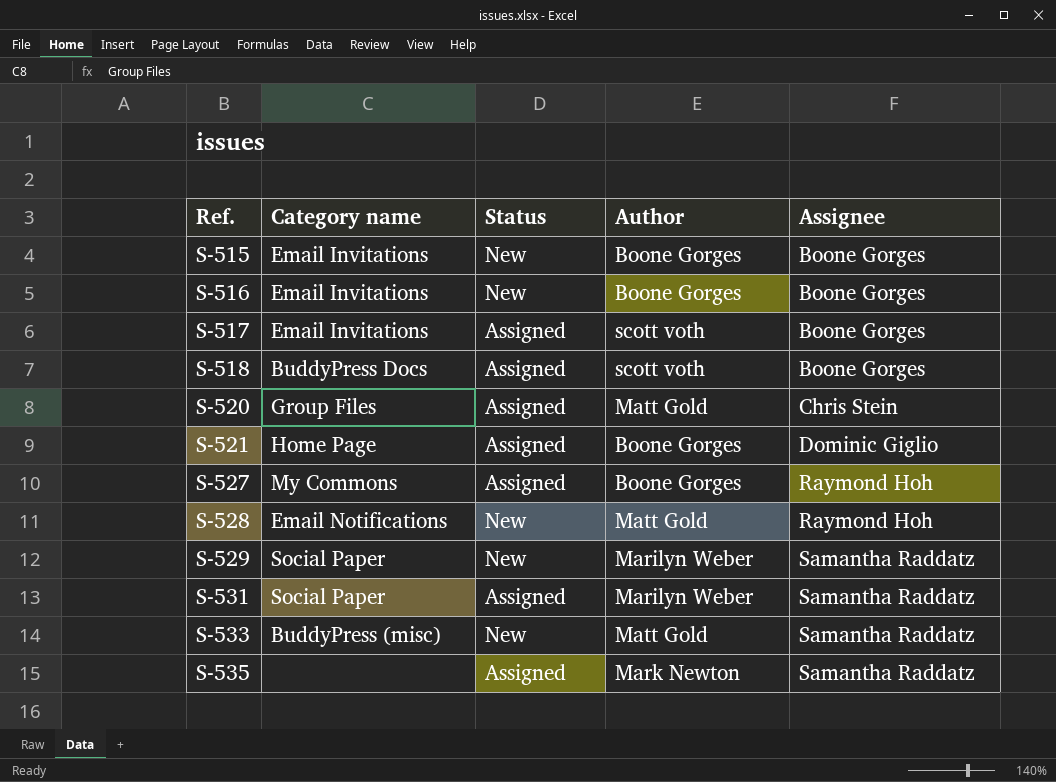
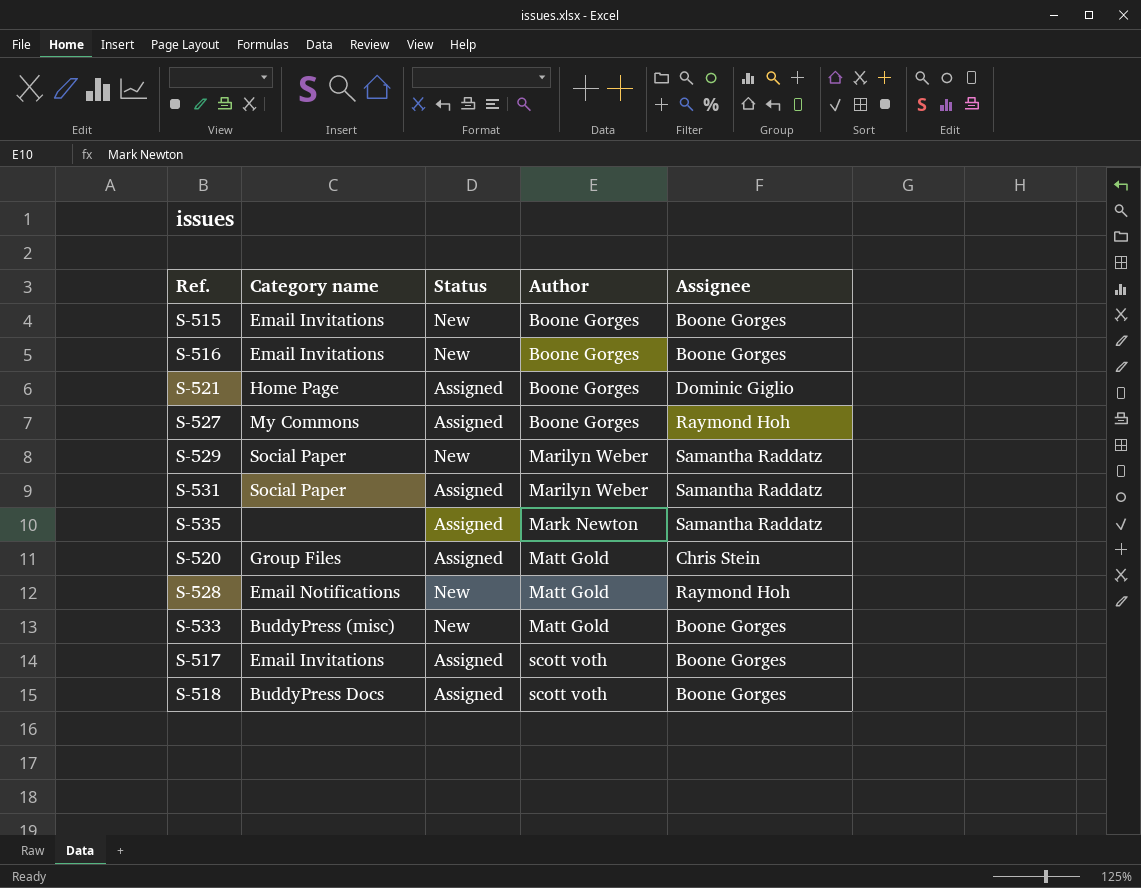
row order: Ref. ascending -> Author ascending
S-533 | Assignee: Samantha Raddatz -> Boone Gorges

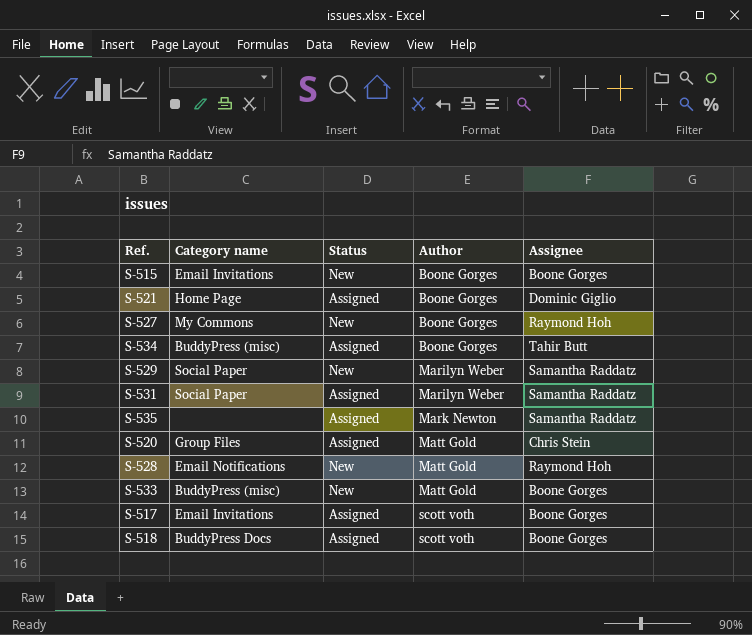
row S-516: Email Invitations | New | Boone Gorges | Boone Gorges -> none
S-527 | Status: Assigned -> New
row S-534: none -> BuddyPress (misc) | Assigned | Boone Gorges | Tahir Butt

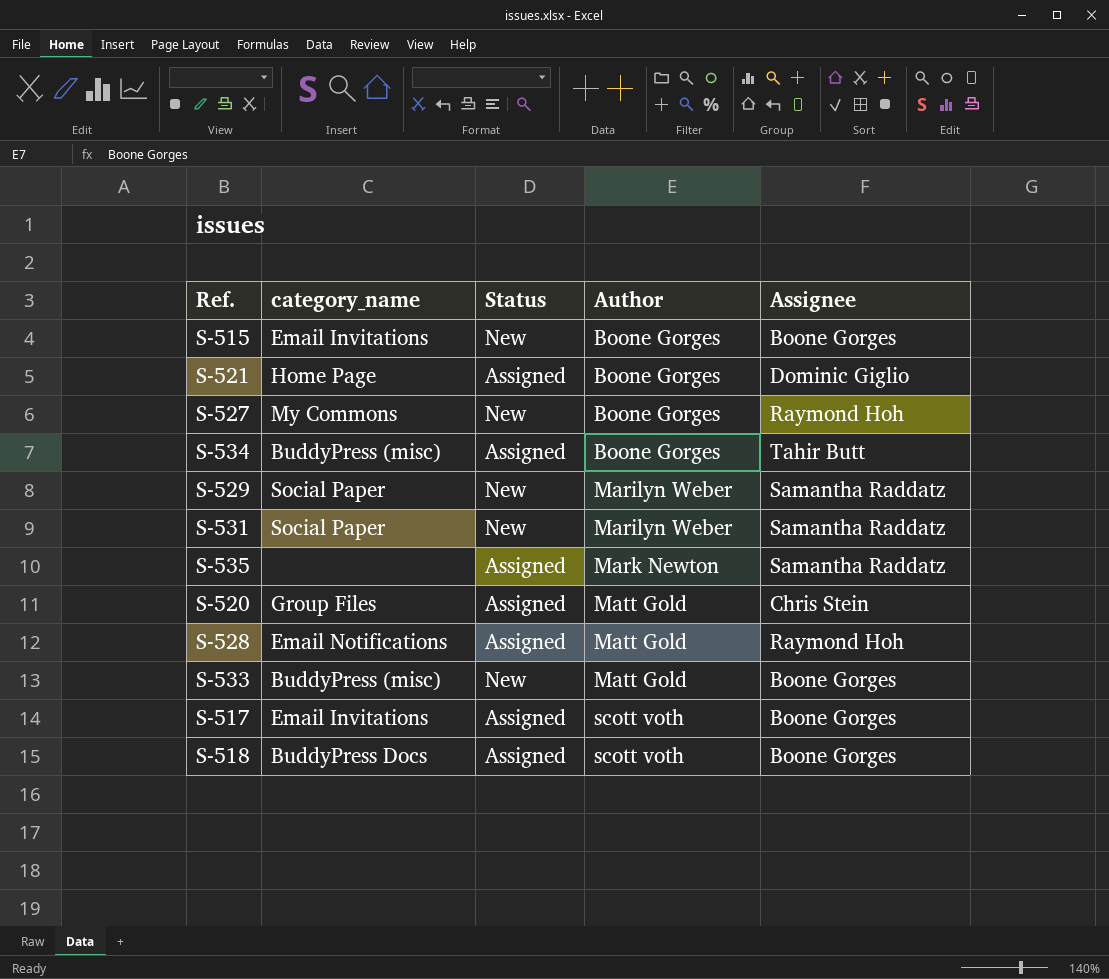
column name: Category name -> category_name
S-531 | Status: Assigned -> New
S-528 | Status: New -> Assigned

